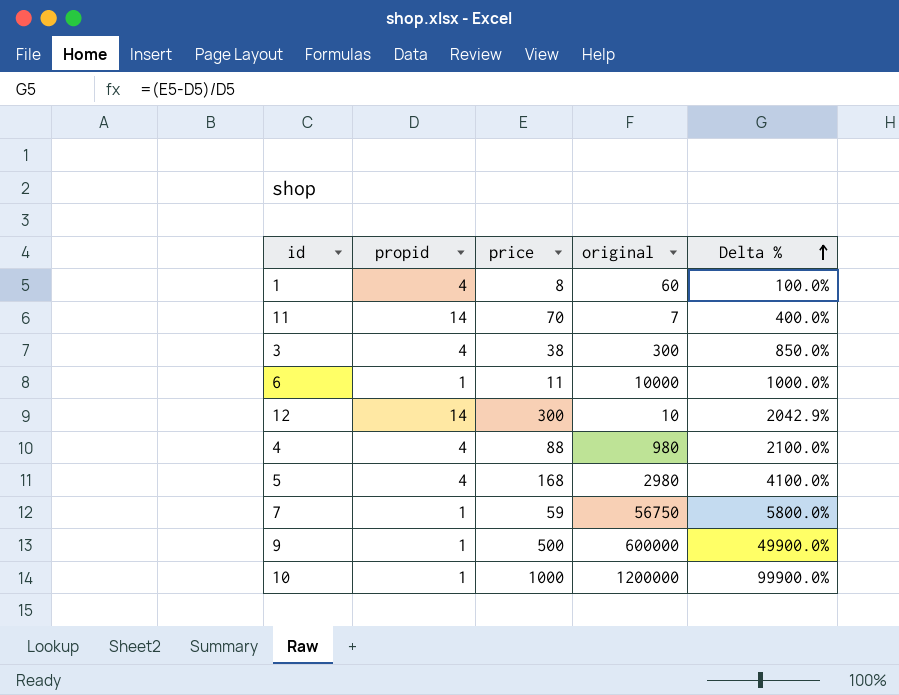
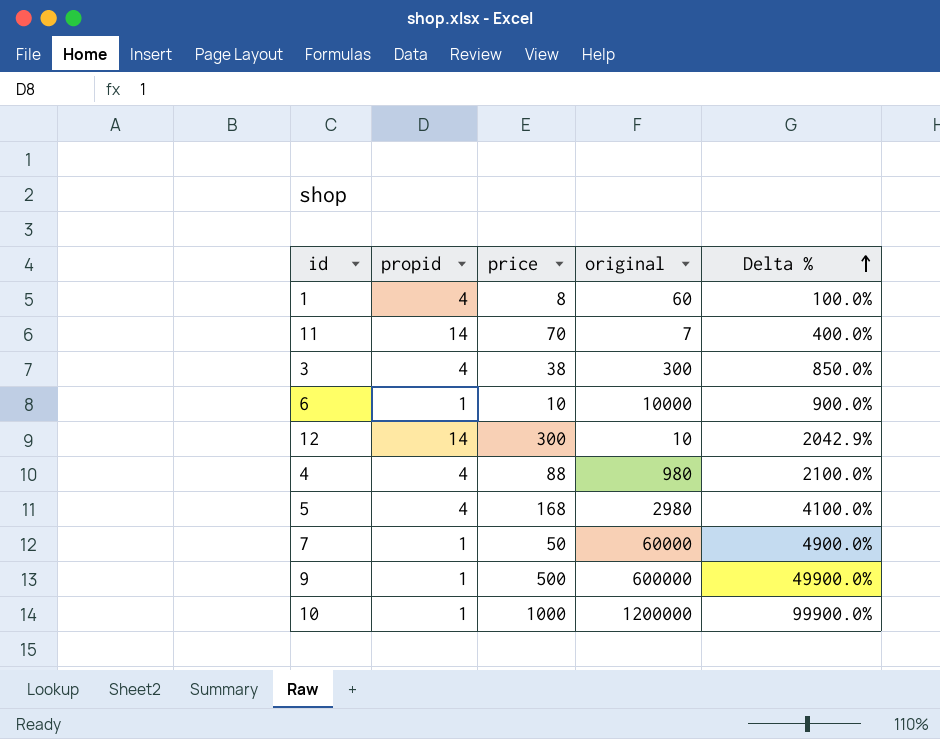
6 | price: 11 -> 10
6 | Delta %: 1000.0% -> 900.0%
7 | price: 59 -> 50
7 | original: 56750 -> 60000
7 | Delta %: 5800.0% -> 4900.0%

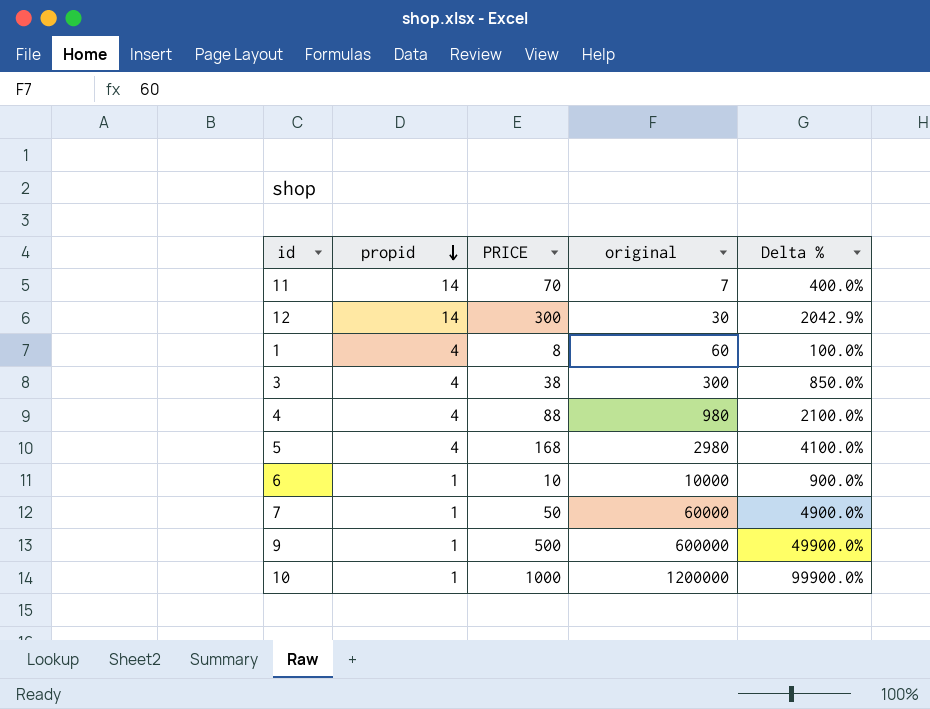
row order: Delta % ascending -> propid descending
column name: price -> PRICE
12 | original: 10 -> 30

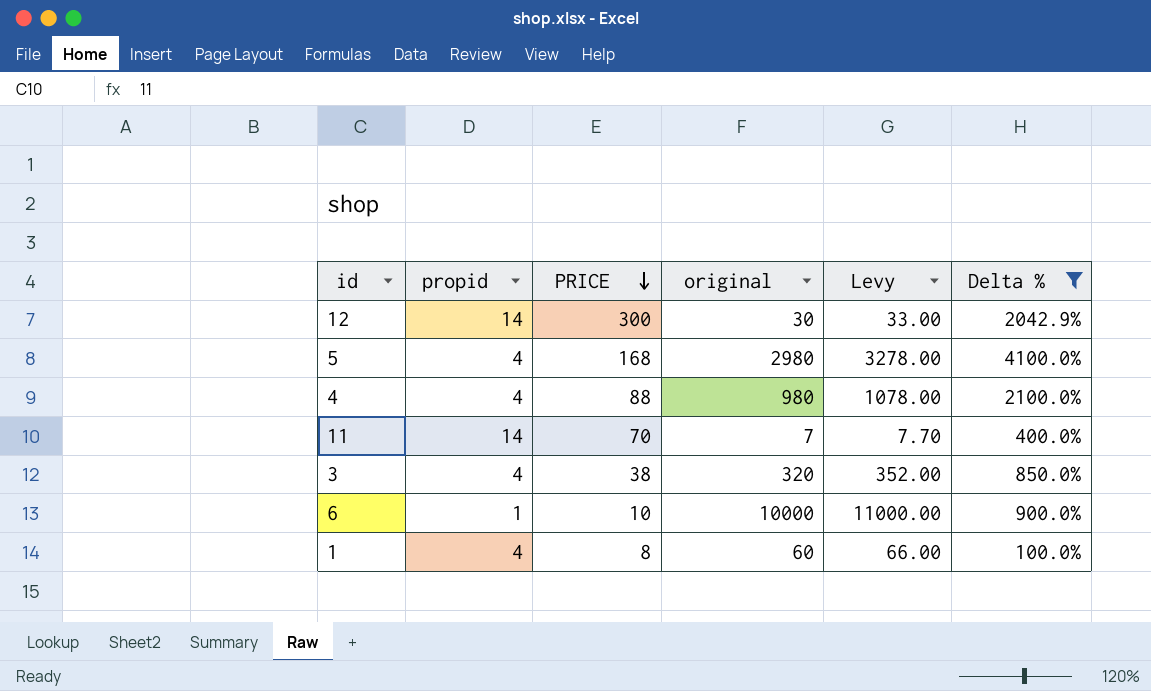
filter: none -> Delta % <= 4100.0%
row order: propid descending -> PRICE descending
column Levy | formula: none -> [original] * 1.1
3 | original: 300 -> 320

